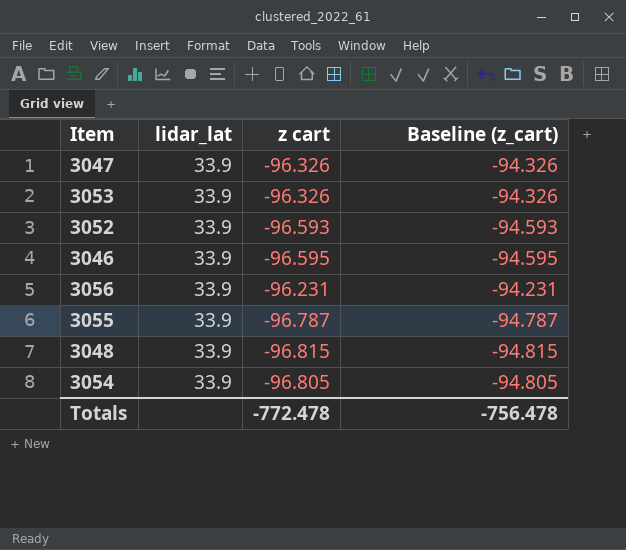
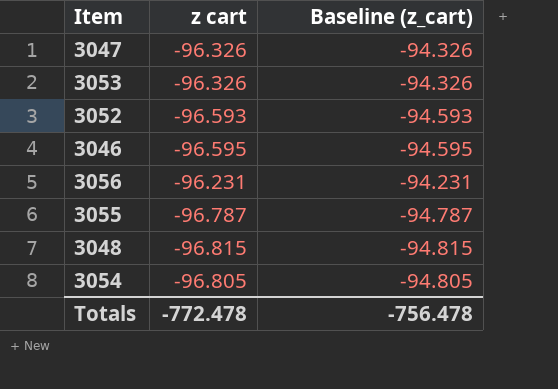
column lidar_lat | position: 2 -> none

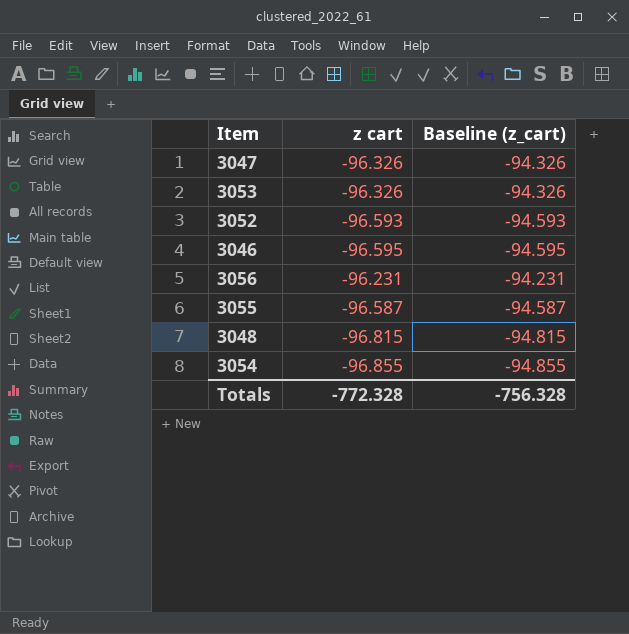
3055 | z cart: -96.787 -> -96.587
3055 | Baseline (z_cart): -94.787 -> -94.587
3054 | z cart: -96.805 -> -96.855
3054 | Baseline (z_cart): -94.805 -> -94.855
Totals | z cart: -772.478 -> -772.328
Totals | Baseline (z_cart): -756.478 -> -756.328

